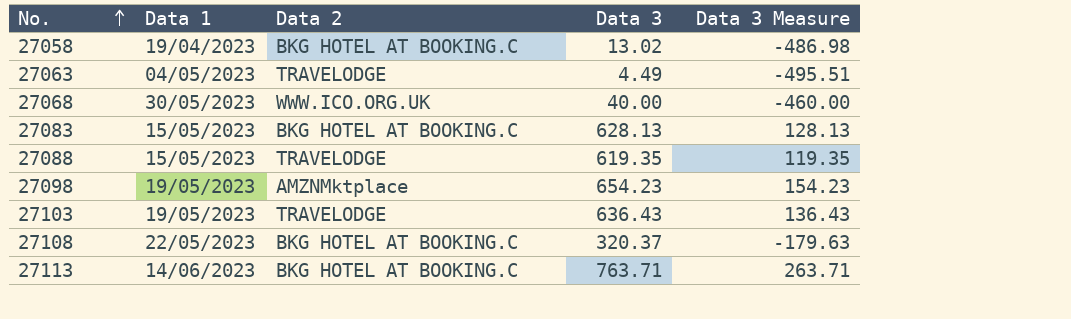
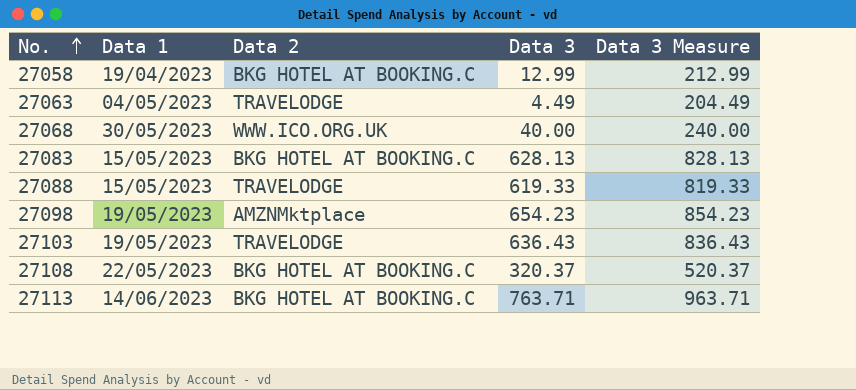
column Data 3 Measure | formula: [Data 3] - 500 -> [Data 3] + 200
27058 | Data 3: 13.02 -> 12.99
27088 | Data 3: 619.35 -> 619.33

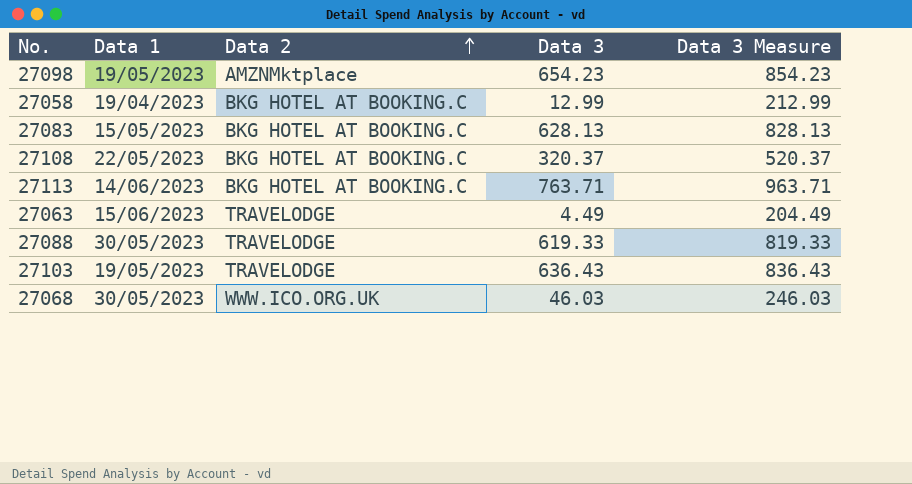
row order: No. ascending -> Data 2 ascending
27063 | Data 1: 04/05/2023 -> 15/06/2023
27088 | Data 1: 15/05/2023 -> 30/05/2023
27068 | Data 3: 40.00 -> 46.03
27068 | Data 3 Measure: 240.00 -> 246.03

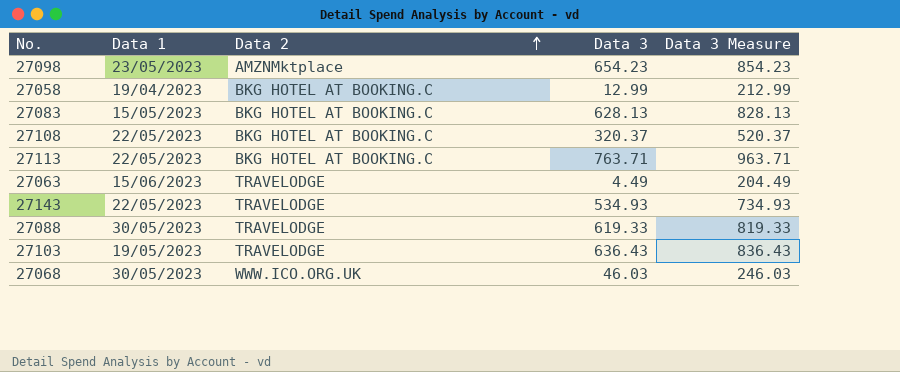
27098 | Data 1: 19/05/2023 -> 23/05/2023
27113 | Data 1: 14/06/2023 -> 22/05/2023
row 27143: none -> 22/05/2023 | TRAVELODGE | 534.93 | 734.93

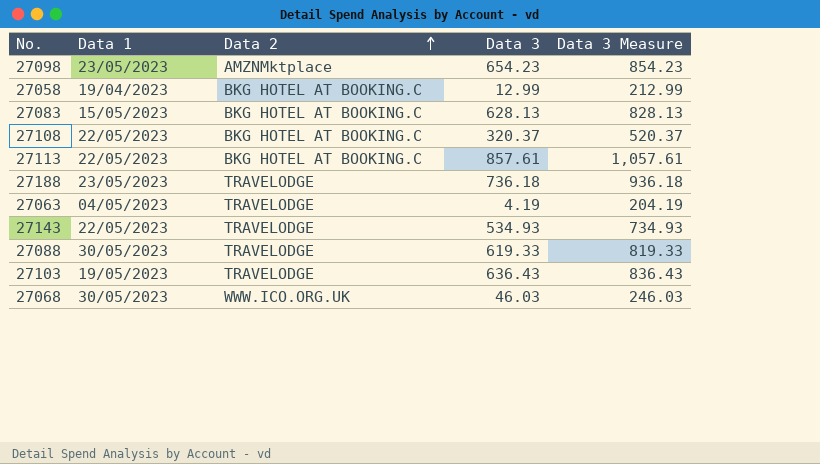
27113 | Data 3: 763.71 -> 857.61
27113 | Data 3 Measure: 963.71 -> 1,057.61
row 27188: none -> 23/05/2023 | TRAVELODGE | 736.18 | 936.18
27063 | Data 1: 15/06/2023 -> 04/05/2023
27063 | Data 3: 4.49 -> 4.19
27063 | Data 3 Measure: 204.49 -> 204.19

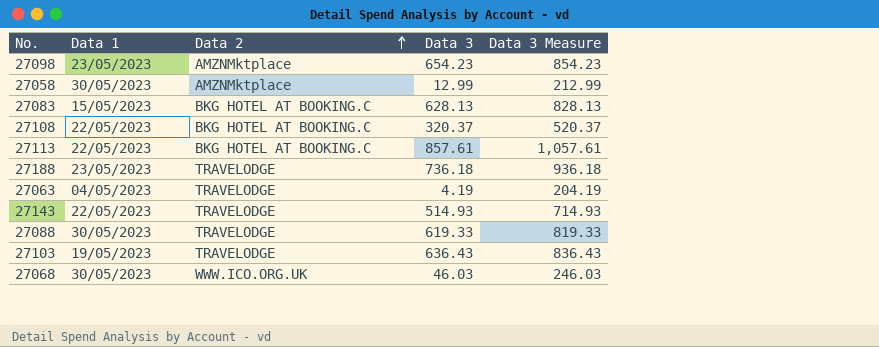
27058 | Data 1: 19/04/2023 -> 30/05/2023
27058 | Data 2: BKG HOTEL AT BOOKING.C -> AMZNMktplace
27143 | Data 3: 534.93 -> 514.93
27143 | Data 3 Measure: 734.93 -> 714.93

